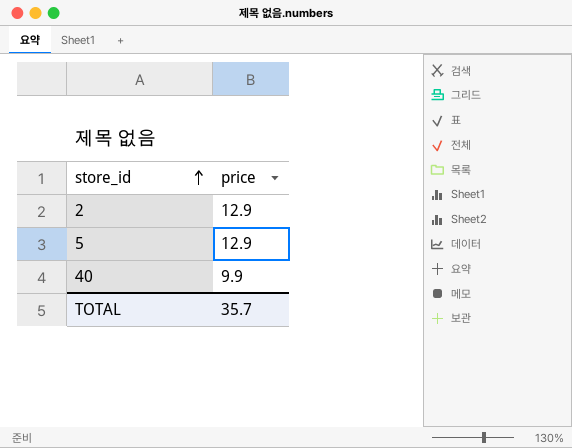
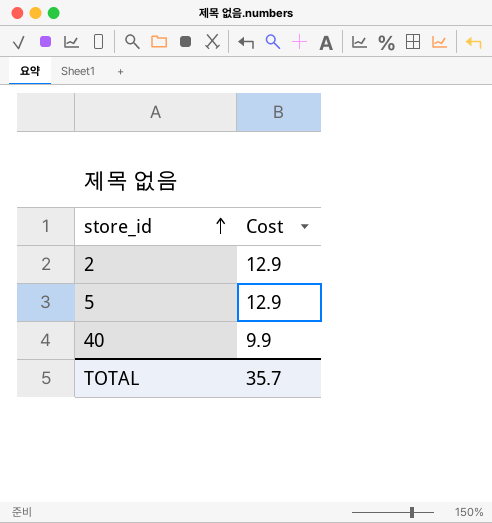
column name: price -> Cost

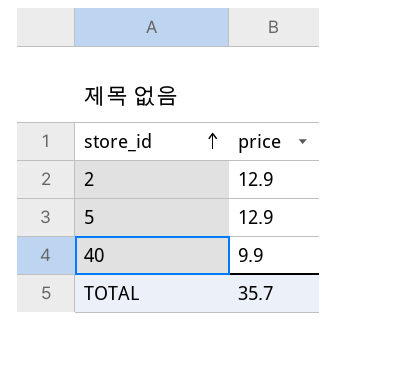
column name: Cost -> price

